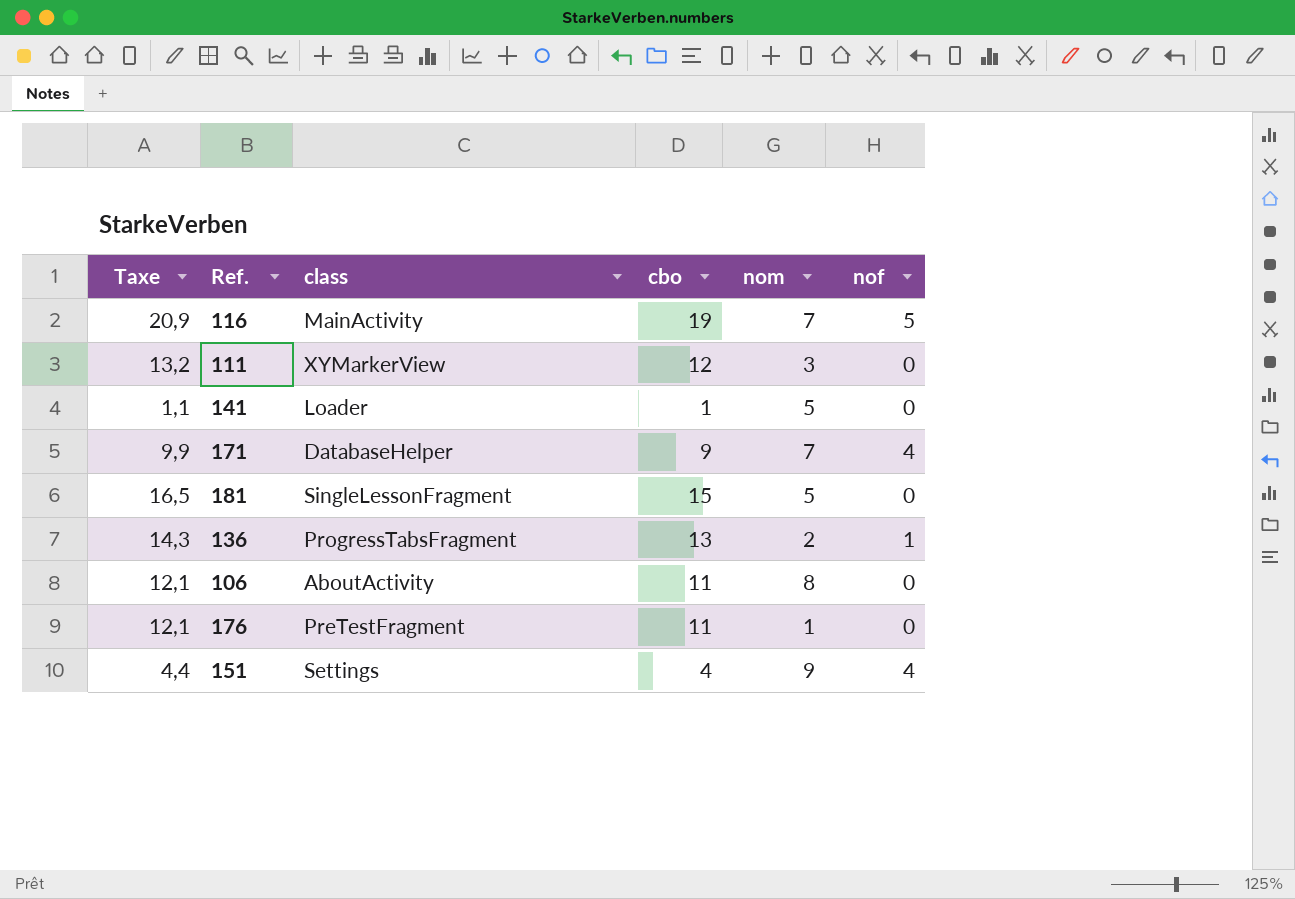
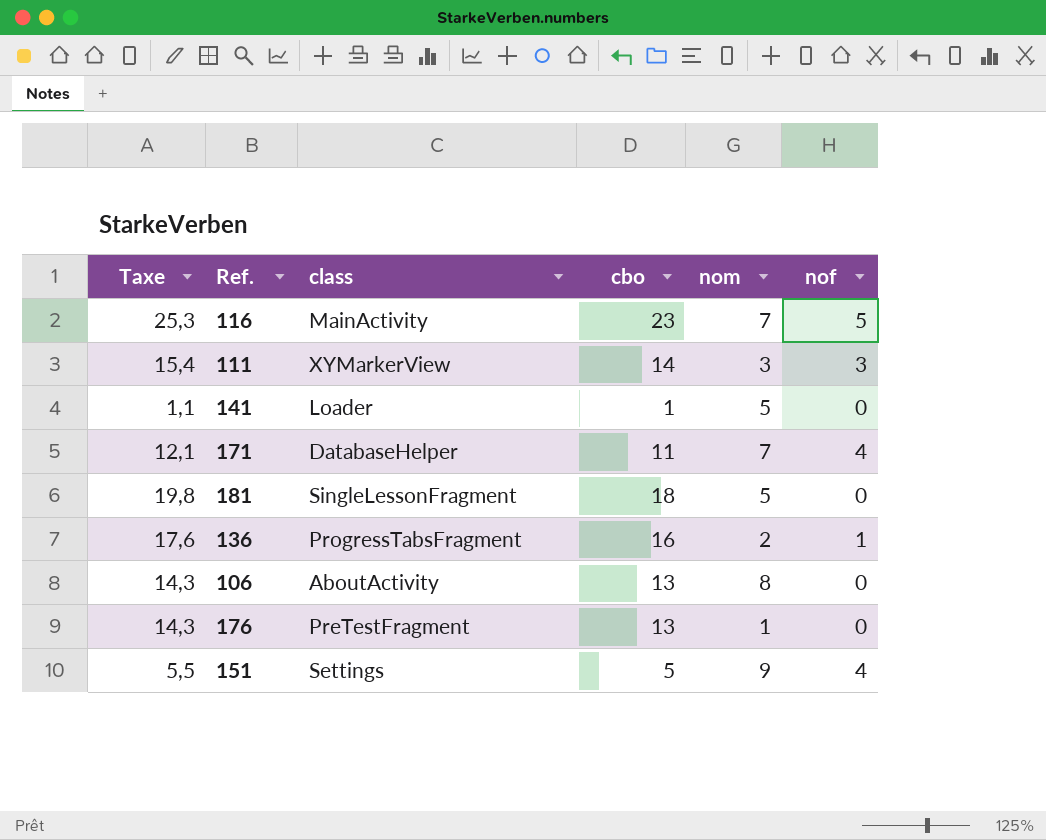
116 | Taxe: 20,9 -> 25,3
116 | cbo: 19 -> 23
111 | Taxe: 13,2 -> 15,4
111 | cbo: 12 -> 14
111 | nof: 0 -> 3
171 | Taxe: 9,9 -> 12,1
171 | cbo: 9 -> 11
181 | Taxe: 16,5 -> 19,8
181 | cbo: 15 -> 18
136 | Taxe: 14,3 -> 17,6
136 | cbo: 13 -> 16
106 | Taxe: 12,1 -> 14,3
106 | cbo: 11 -> 13
176 | Taxe: 12,1 -> 14,3
176 | cbo: 11 -> 13
151 | Taxe: 4,4 -> 5,5
151 | cbo: 4 -> 5

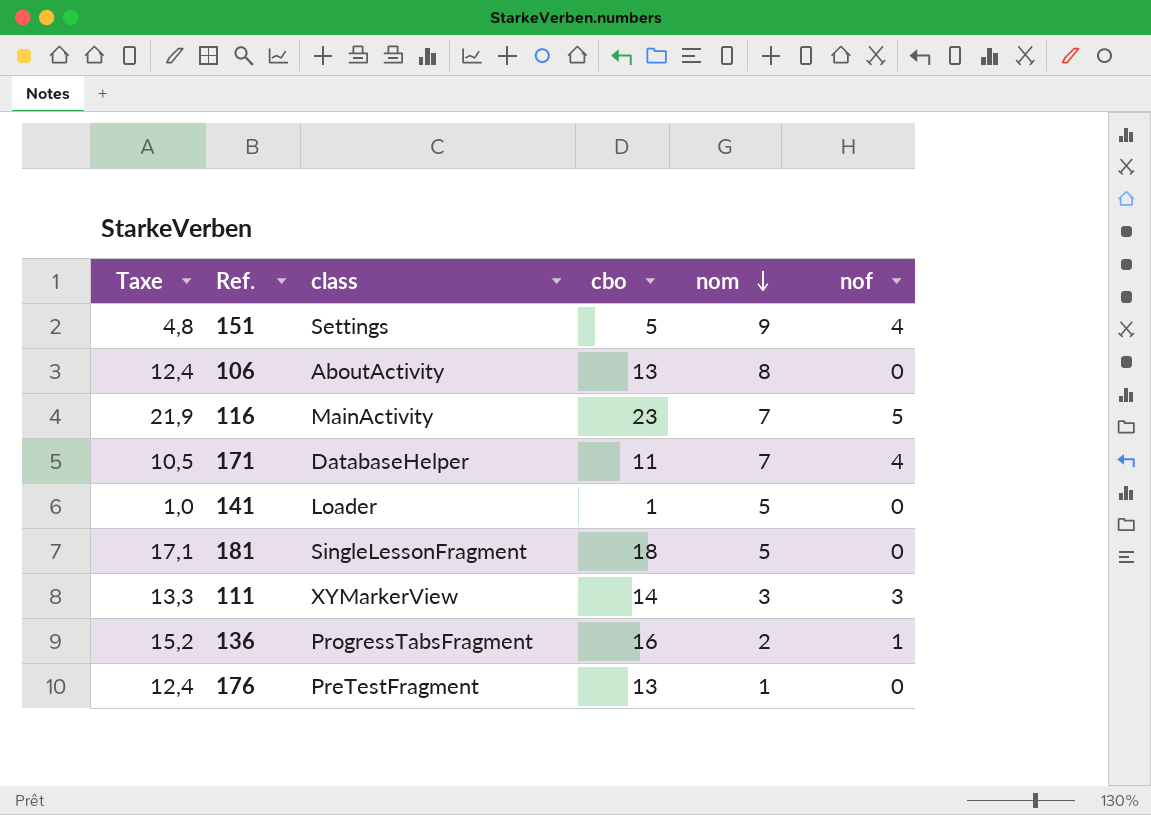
row order: none -> nom descending
column Taxe | formula: [cbo] * 1,1 -> [cbo] * 0,95

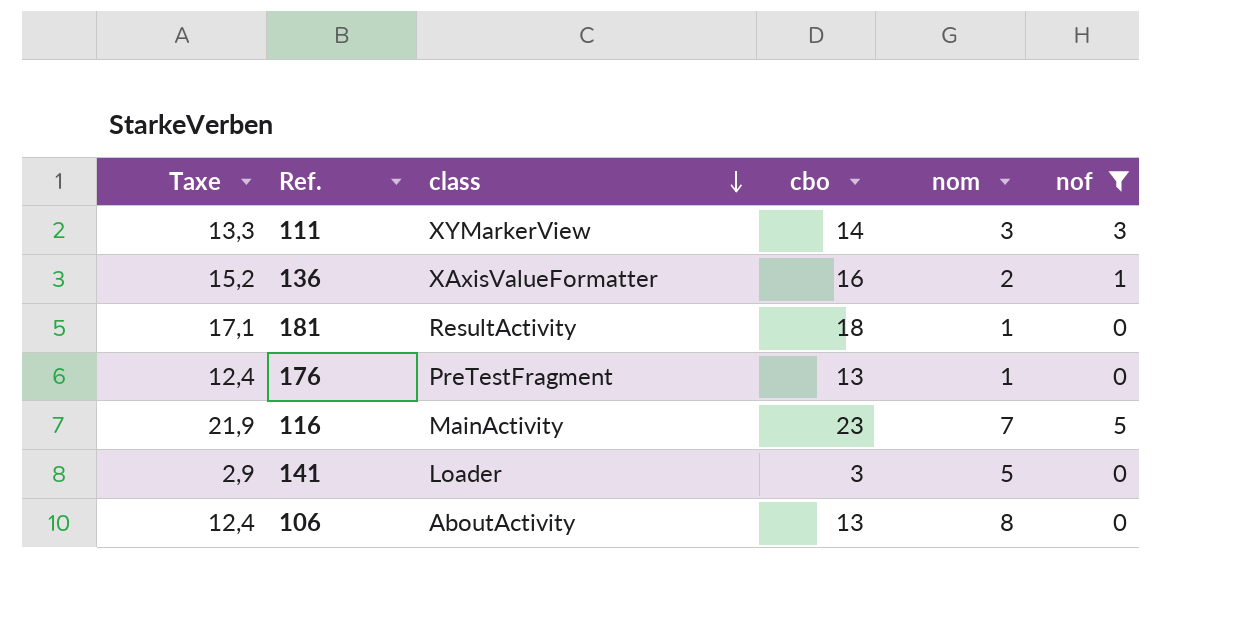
filter: none -> nof != 4
row order: nom descending -> class descending
136 | class: ProgressTabsFragment -> XAxisValueFormatter
181 | class: SingleLessonFragment -> ResultActivity
181 | nom: 5 -> 1
141 | Taxe: 1,0 -> 2,9
141 | cbo: 1 -> 3

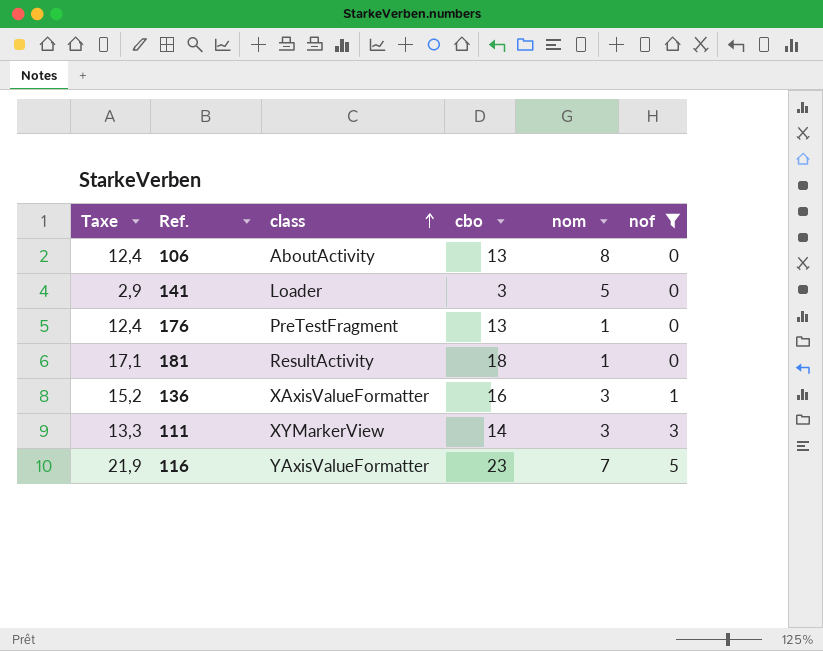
row order: class descending -> class ascending
136 | nom: 2 -> 3
116 | class: MainActivity -> YAxisValueFormatter

